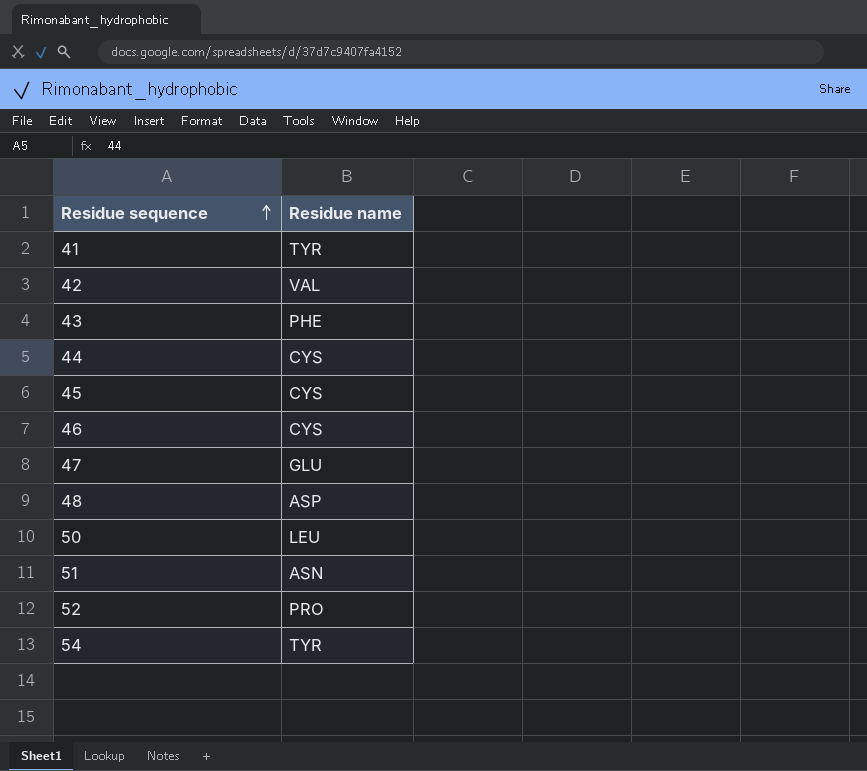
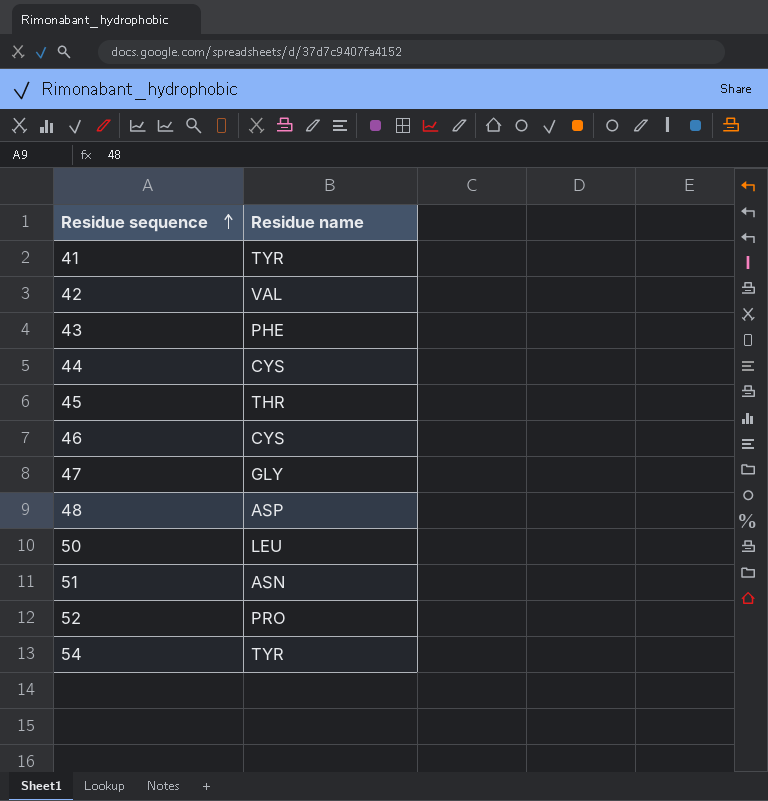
45 | Residue name: CYS -> THR
47 | Residue name: GLU -> GLY

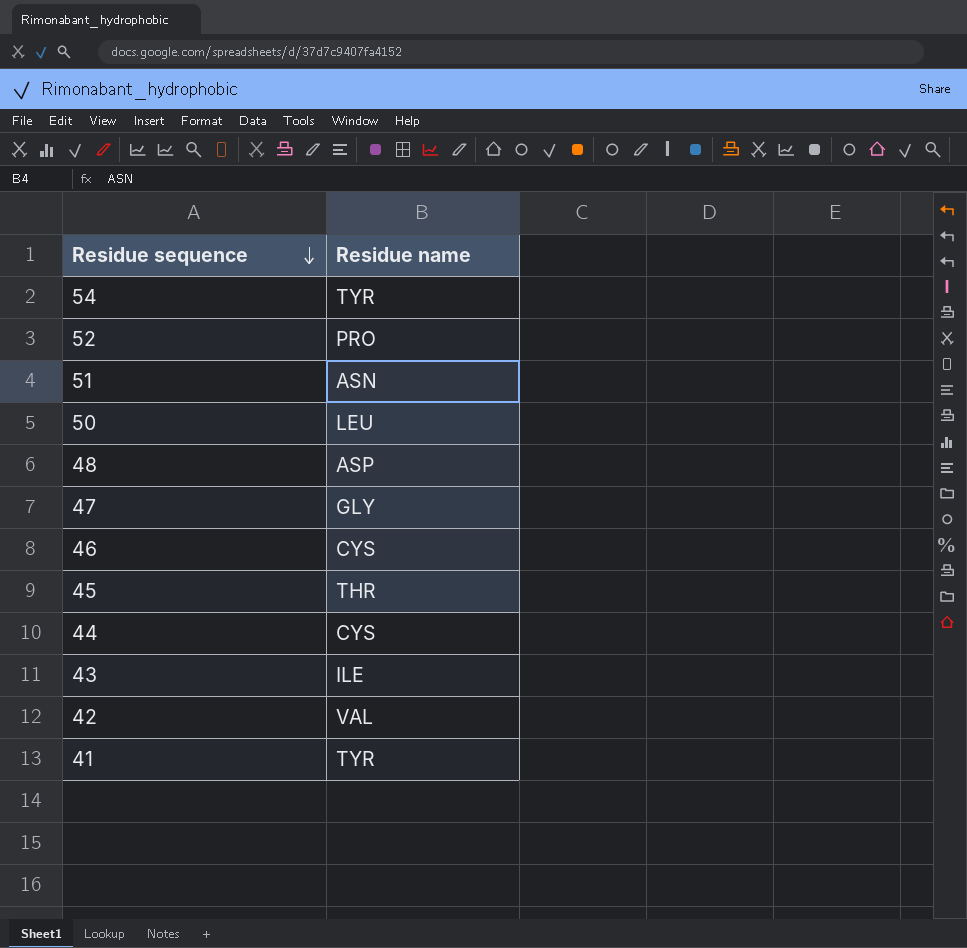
row order: Residue sequence ascending -> Residue sequence descending
43 | Residue name: PHE -> ILE

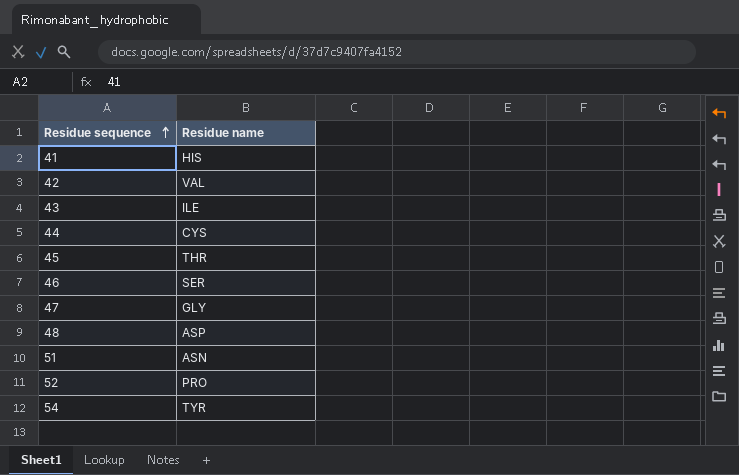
row order: Residue sequence descending -> Residue sequence ascending
row 50: LEU -> none
41 | Residue name: TYR -> HIS
46 | Residue name: CYS -> SER

